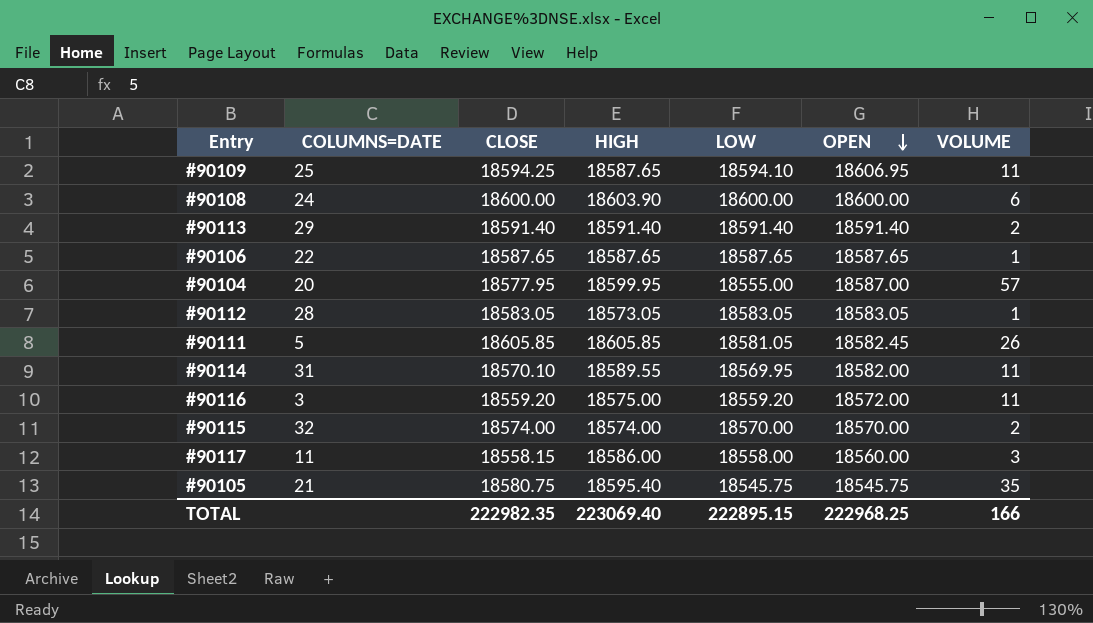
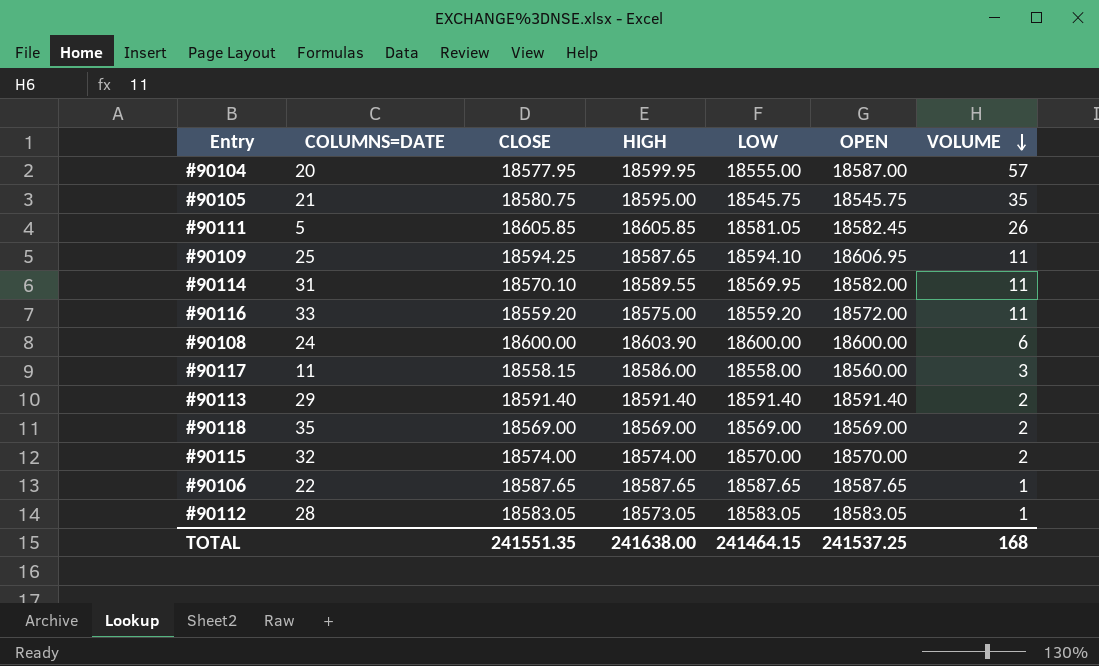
row order: OPEN descending -> VOLUME descending
#90105 | HIGH: 18595.40 -> 18595.00
#90116 | COLUMNS=DATE: 3 -> 33
row #90118: none -> 35 | 18569.00 | 18569.00 | 18569.00 | 18569.00 | 2
TOTAL | CLOSE: 222982.35 -> 241551.35
TOTAL | HIGH: 223069.40 -> 241638.00
TOTAL | LOW: 222895.15 -> 241464.15
TOTAL | OPEN: 222968.25 -> 241537.25
TOTAL | VOLUME: 166 -> 168

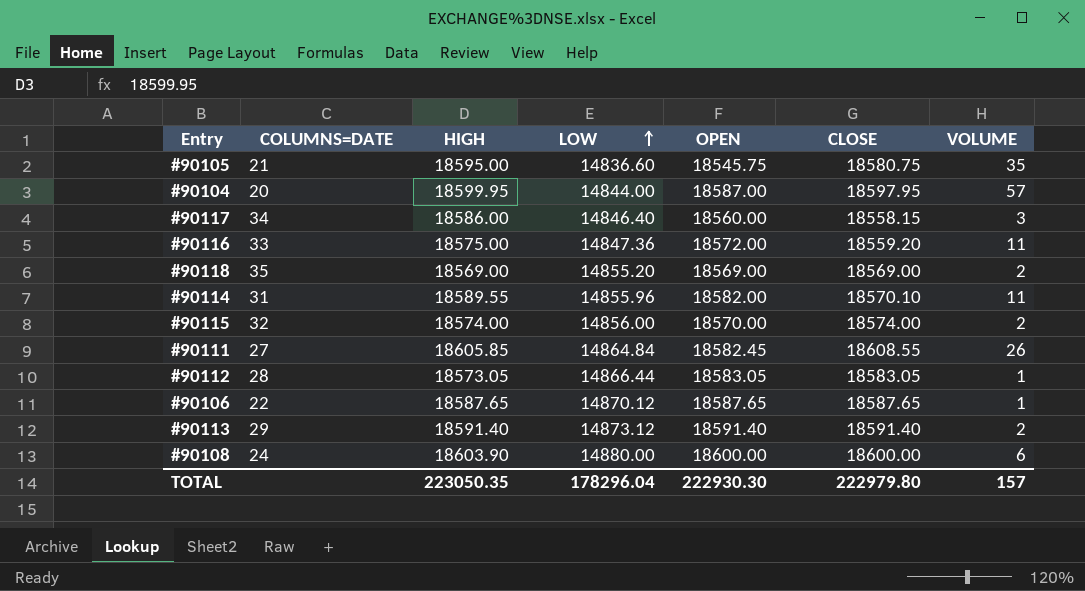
row order: VOLUME descending -> LOW ascending
column CLOSE | position: 3 -> 6
row #90109: 25 | 18594.25 | 18587.65 | 18594.10 | 18606.95 | 11 -> none
#90105 | LOW: 18545.75 -> 14836.60
#90104 | LOW: 18555.00 -> 14844.00
#90104 | CLOSE: 18577.95 -> 18597.95
#90117 | COLUMNS=DATE: 11 -> 34
#90117 | LOW: 18558.00 -> 14846.40
#90116 | LOW: 18559.20 -> 14847.36
#90118 | LOW: 18569.00 -> 14855.20
#90114 | LOW: 18569.95 -> 14855.96
#90115 | LOW: 18570.00 -> 14856.00
#90111 | COLUMNS=DATE: 5 -> 27
#90111 | LOW: 18581.05 -> 14864.84
#90111 | CLOSE: 18605.85 -> 18608.55
#90112 | LOW: 18583.05 -> 14866.44
#90106 | LOW: 18587.65 -> 14870.12
#90113 | LOW: 18591.40 -> 14873.12
#90108 | LOW: 18600.00 -> 14880.00
TOTAL | HIGH: 241638.00 -> 223050.35
TOTAL | LOW: 241464.15 -> 178296.04
TOTAL | OPEN: 241537.25 -> 222930.30
TOTAL | CLOSE: 241551.35 -> 222979.80
TOTAL | VOLUME: 168 -> 157

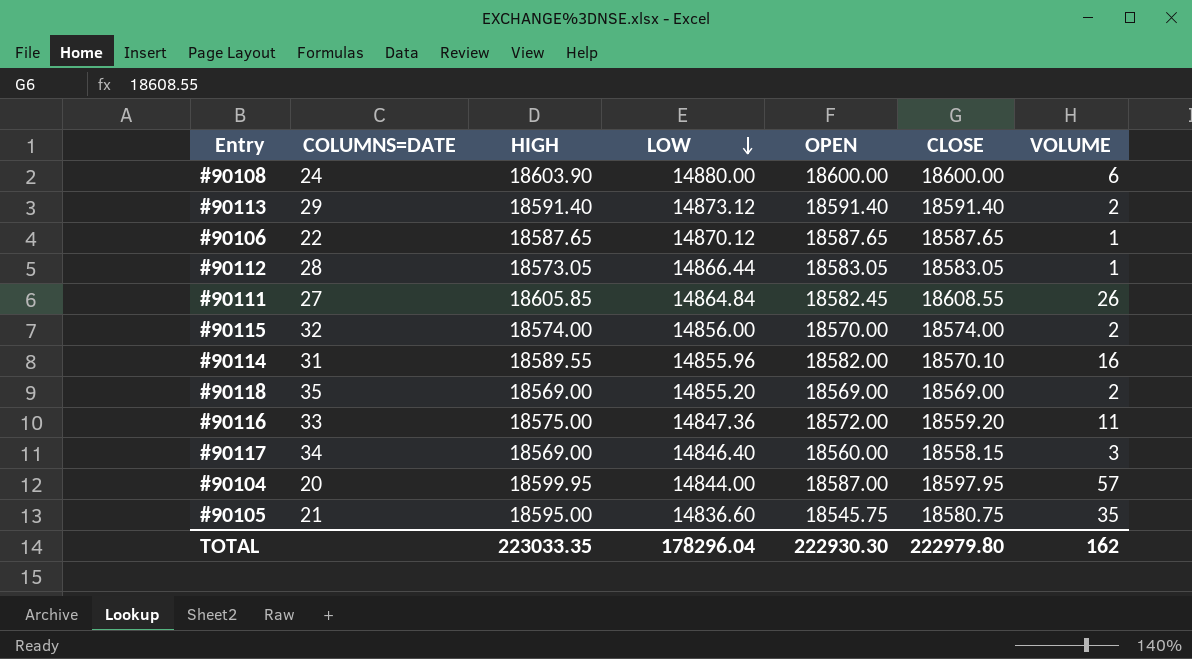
row order: LOW ascending -> LOW descending
#90114 | VOLUME: 11 -> 16
#90117 | HIGH: 18586.00 -> 18569.00
TOTAL | HIGH: 223050.35 -> 223033.35
TOTAL | VOLUME: 157 -> 162

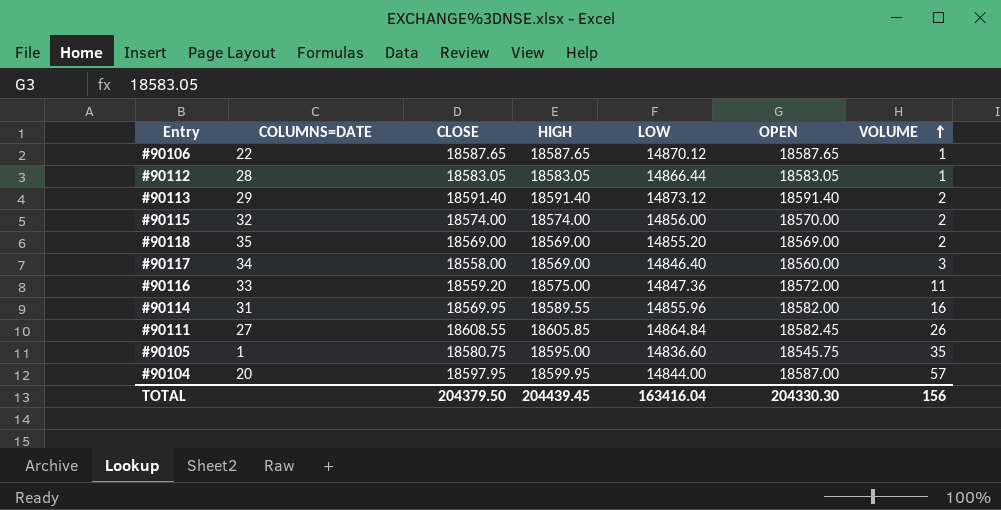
row order: LOW descending -> VOLUME ascending
column CLOSE | position: 6 -> 3
row #90108: 24 | 18603.90 | 14880.00 | 18600.00 | 18600.00 | 6 -> none
#90112 | HIGH: 18573.05 -> 18583.05
#90117 | CLOSE: 18558.15 -> 18558.00
#90114 | CLOSE: 18570.10 -> 18569.95
#90105 | COLUMNS=DATE: 21 -> 1
TOTAL | CLOSE: 222979.80 -> 204379.50
TOTAL | HIGH: 223033.35 -> 204439.45
TOTAL | LOW: 178296.04 -> 163416.04
TOTAL | OPEN: 222930.30 -> 204330.30
TOTAL | VOLUME: 162 -> 156

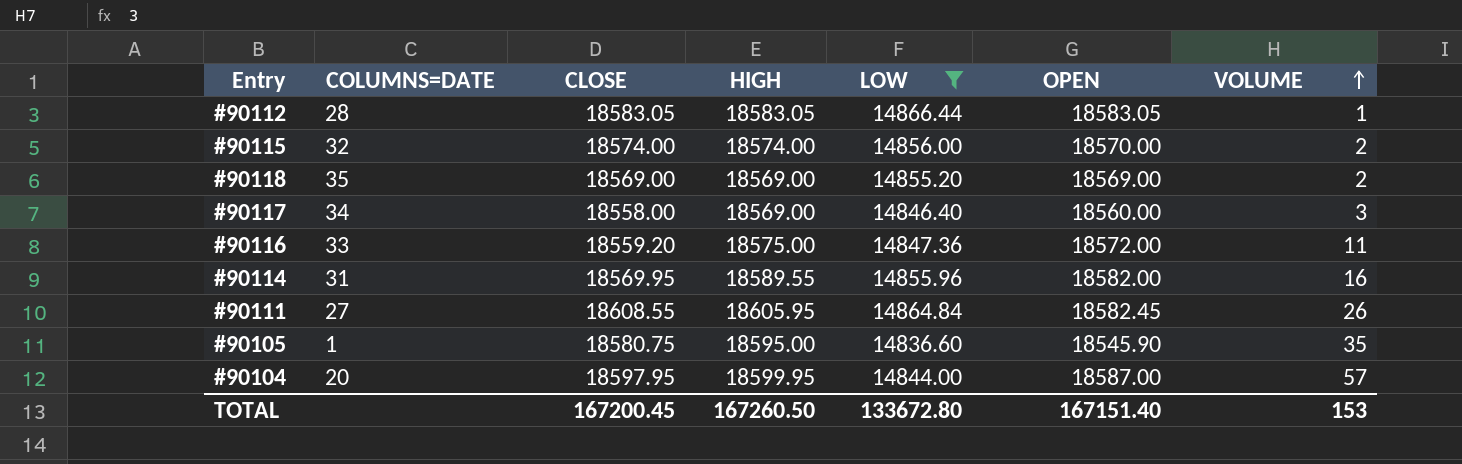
filter: none -> LOW <= 14866.44
#90111 | HIGH: 18605.85 -> 18605.95
#90105 | OPEN: 18545.75 -> 18545.90
TOTAL | CLOSE: 204379.50 -> 167200.45
TOTAL | HIGH: 204439.45 -> 167260.50
TOTAL | LOW: 163416.04 -> 133672.80
TOTAL | OPEN: 204330.30 -> 167151.40
TOTAL | VOLUME: 156 -> 153

